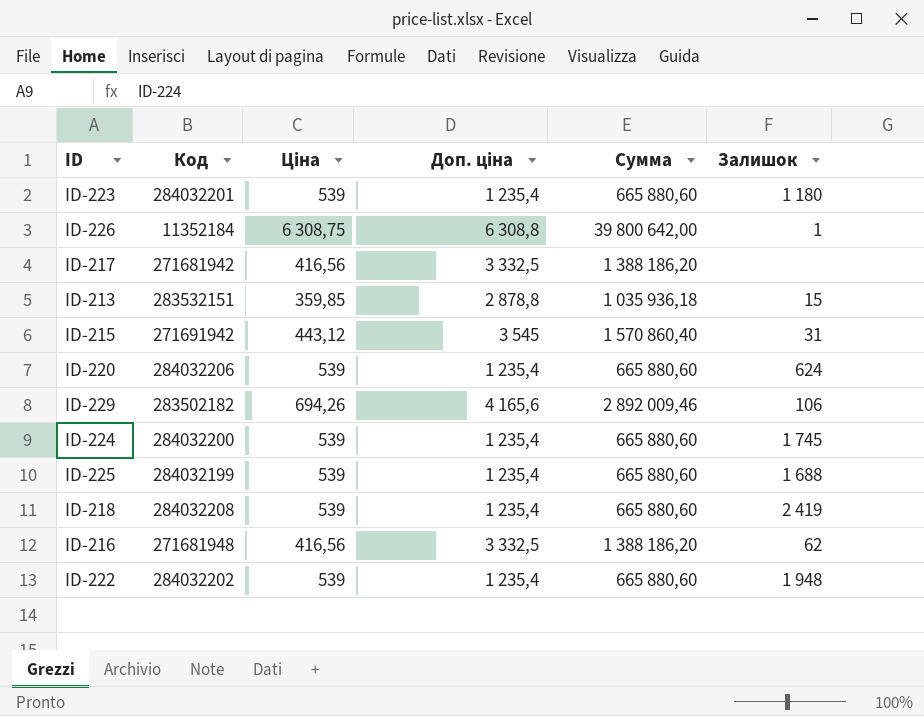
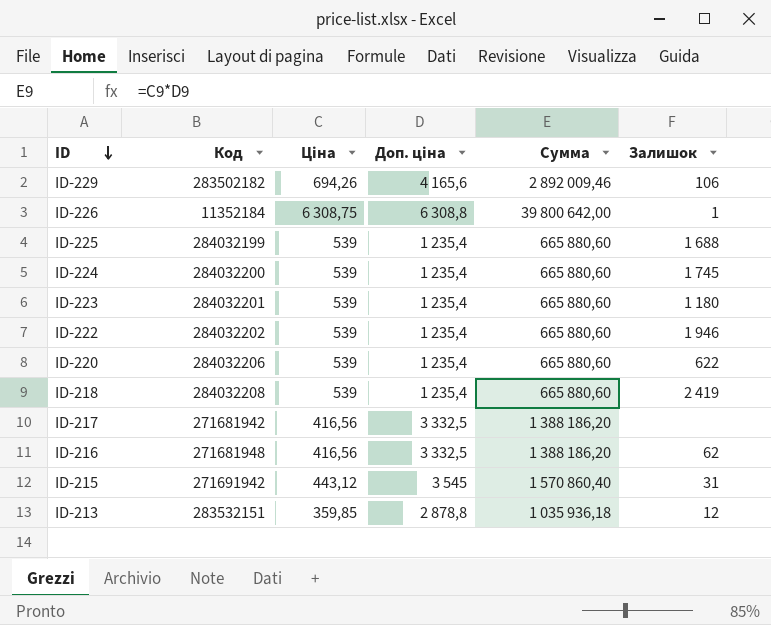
row order: none -> ID descending
ID-222 | Залишок: 1 948 -> 1 946
ID-220 | Залишок: 624 -> 622
ID-213 | Залишок: 15 -> 12

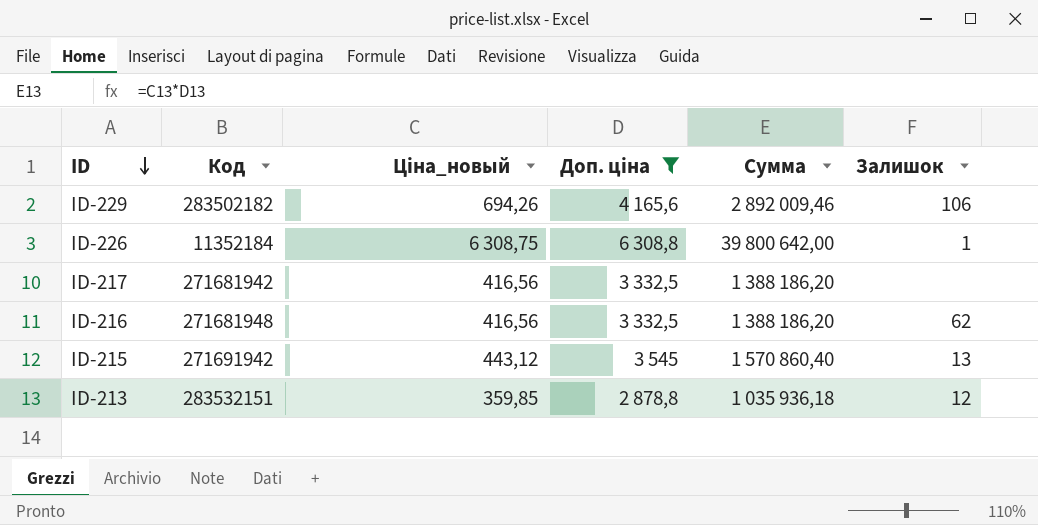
filter: none -> Доп. ціна != 1 235,4
column name: Ціна -> Ціна_новый
ID-215 | Залишок: 31 -> 13

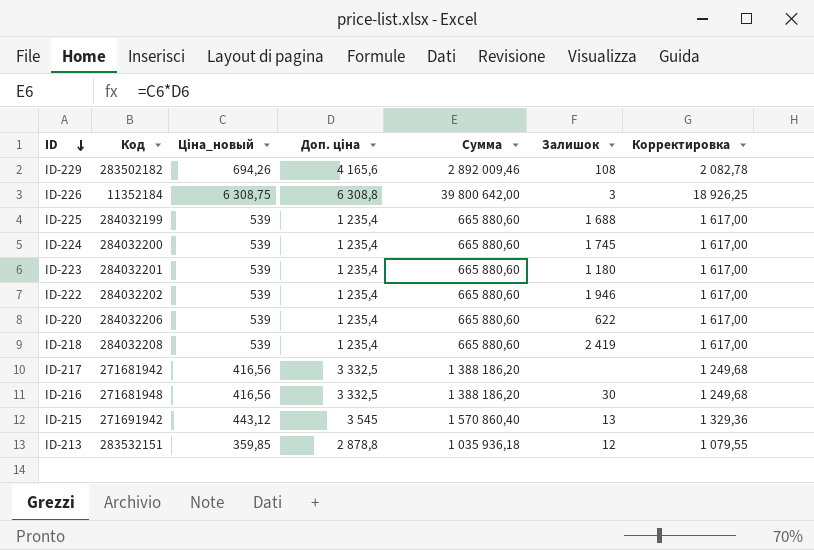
filter: Доп. ціна != 1 235,4 -> none
column Корректировка | formula: none -> [Ціна_новый] * 3
ID-229 | Залишок: 106 -> 108
ID-226 | Залишок: 1 -> 3
ID-216 | Залишок: 62 -> 30

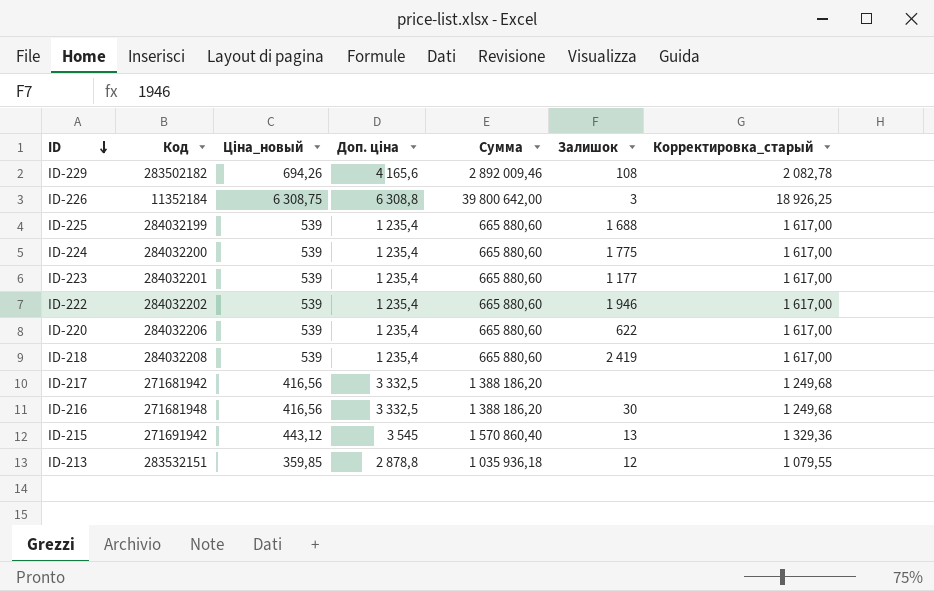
column name: Корректировка -> Корректировка_старый
ID-224 | Залишок: 1 745 -> 1 775
ID-223 | Залишок: 1 180 -> 1 177

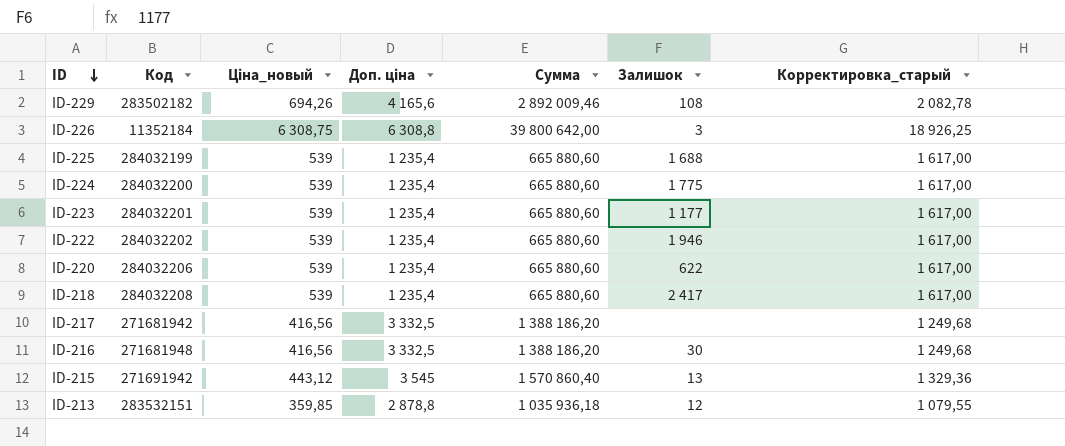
ID-218 | Залишок: 2 419 -> 2 417

